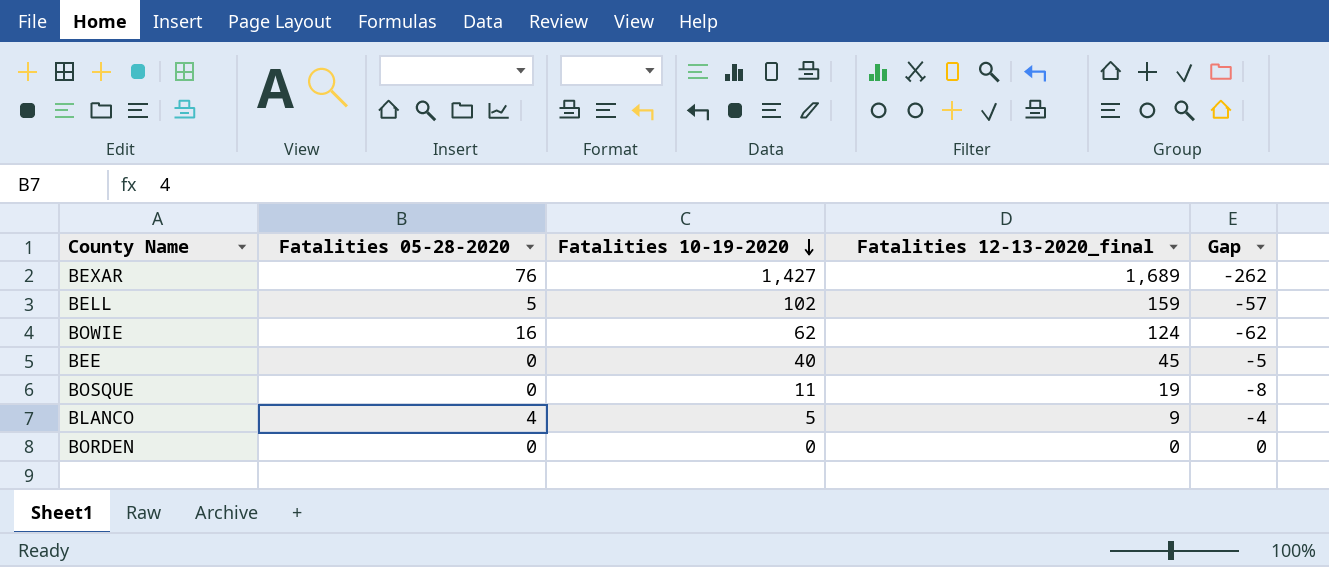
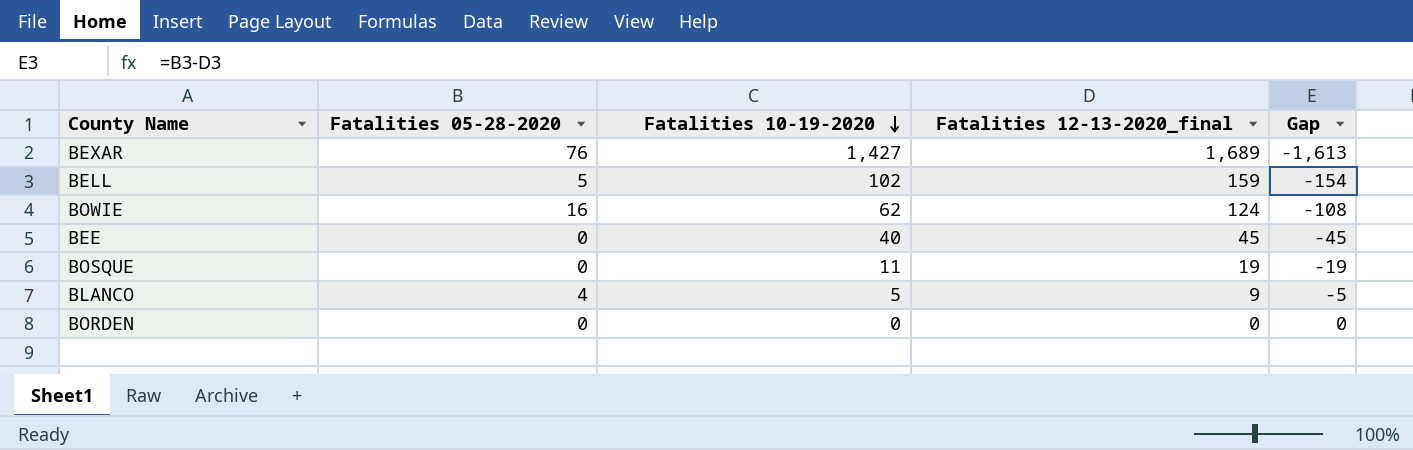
column Gap | formula: [Fatalities 10-19-2020] - [Fatalities 12-13-2020_final] -> [Fatalities 05-28-2020] - [Fatalities 12-13-2020_final]

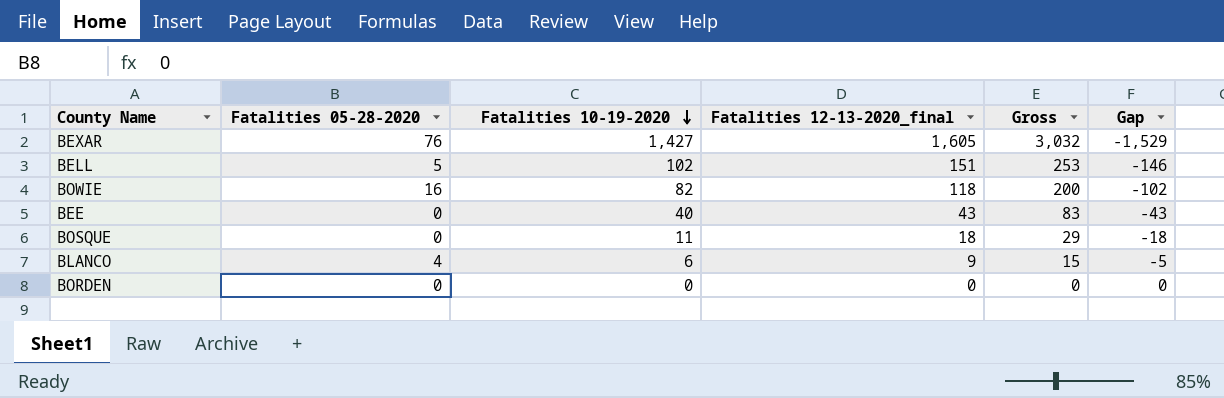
column Gross | formula: none -> [Fatalities 10-19-2020] + [Fatalities 12-13-2020_final]
BEXAR | Fatalities 12-13-2020_final: 1,689 -> 1,605
BEXAR | Gap: -1,613 -> -1,529
BELL | Fatalities 12-13-2020_final: 159 -> 151
BELL | Gap: -154 -> -146
BOWIE | Fatalities 10-19-2020: 62 -> 82
BOWIE | Fatalities 12-13-2020_final: 124 -> 118
BOWIE | Gap: -108 -> -102
BEE | Fatalities 12-13-2020_final: 45 -> 43
BEE | Gap: -45 -> -43
BOSQUE | Fatalities 12-13-2020_final: 19 -> 18
BOSQUE | Gap: -19 -> -18
BLANCO | Fatalities 10-19-2020: 5 -> 6

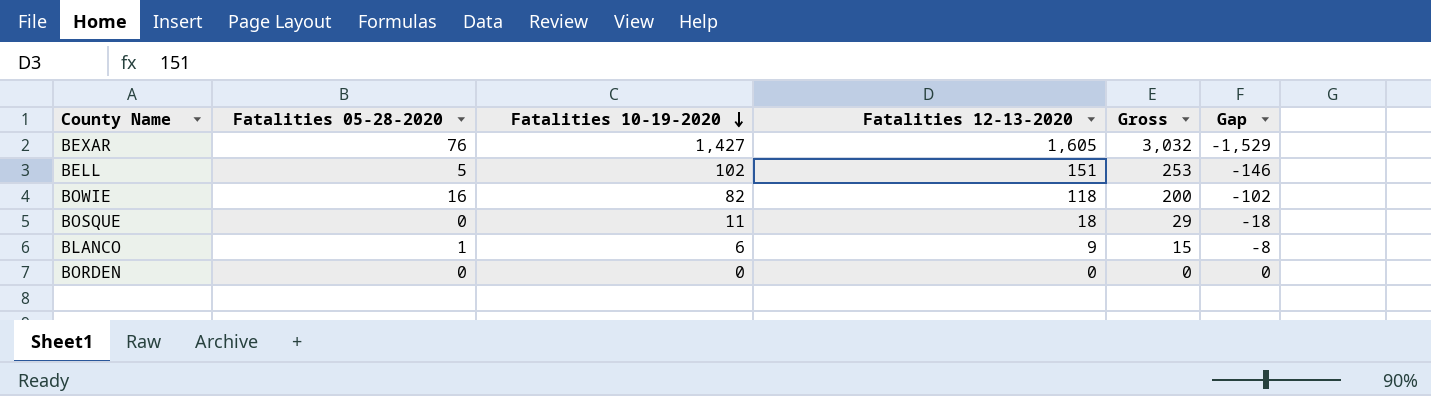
column name: Fatalities 12-13-2020_final -> Fatalities 12-13-2020
row BEE: 0 | 40 | 43 | 83 | -43 -> none
BLANCO | Fatalities 05-28-2020: 4 -> 1
BLANCO | Gap: -5 -> -8

